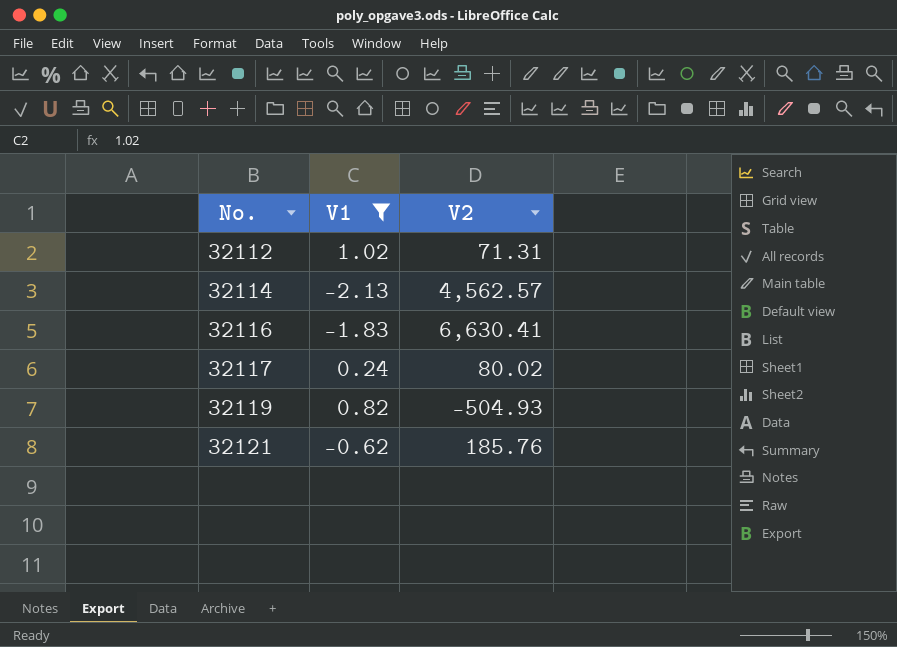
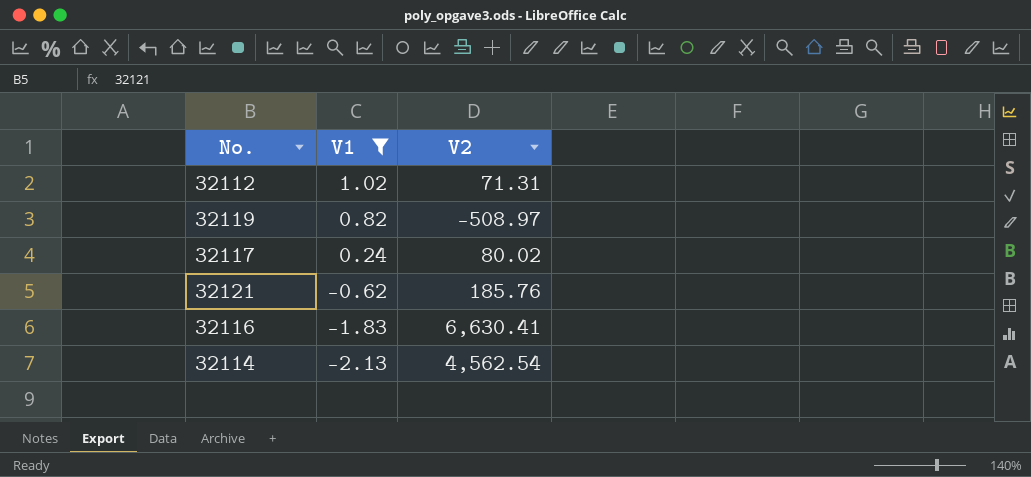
row order: No. ascending -> V1 descending
32119 | V2: -504.93 -> -508.97
32114 | V2: 4,562.57 -> 4,562.54

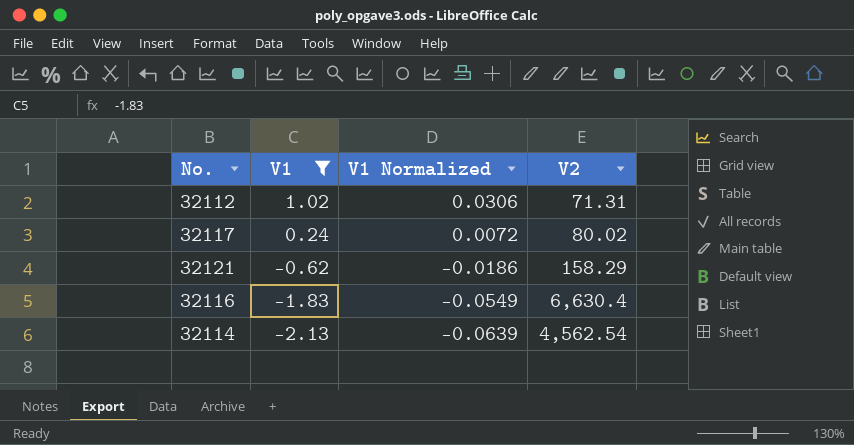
column V1 Normalized | formula: none -> [V1] * 0.03
row 32119: 0.82 | -508.97 -> none
32121 | V2: 185.76 -> 158.29
32116 | V2: 6,630.41 -> 6,630.4

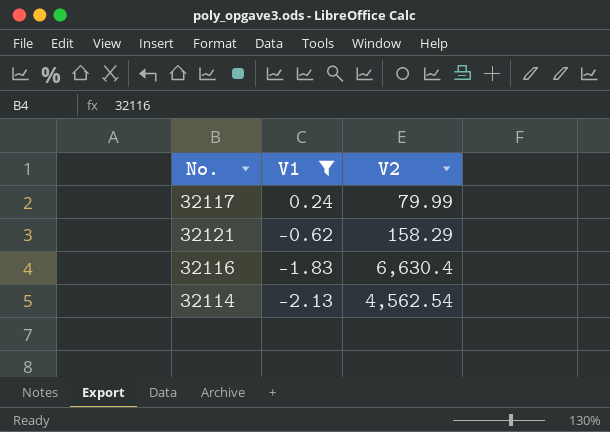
column V1 Normalized | formula: [V1] * 0.03 -> none
row 32112: 1.02 | 0.0306 | 71.31 -> none
32117 | V2: 80.02 -> 79.99

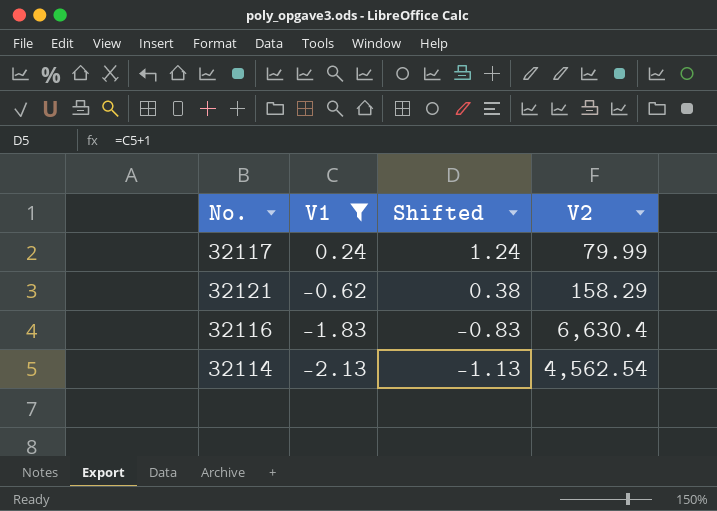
column Shifted | formula: none -> [V1] + 1

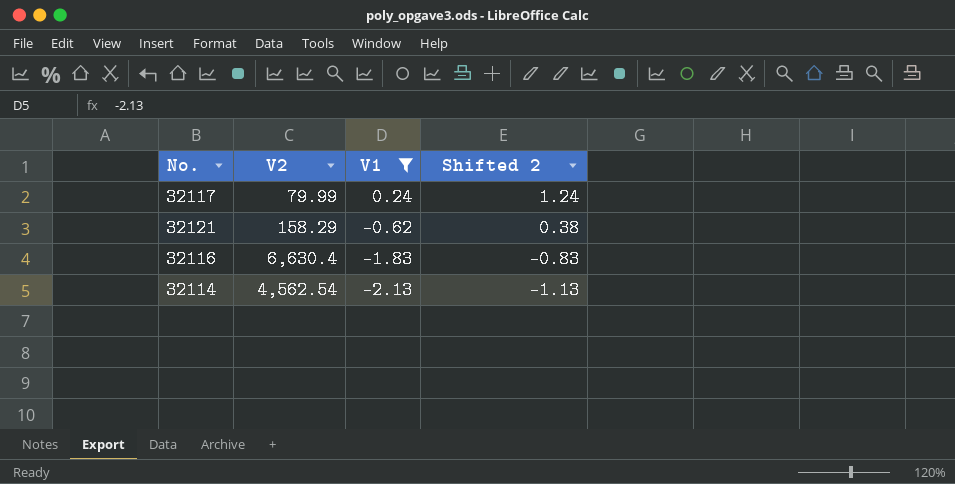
column V2 | position: 4 -> 2
column name: Shifted -> Shifted 2

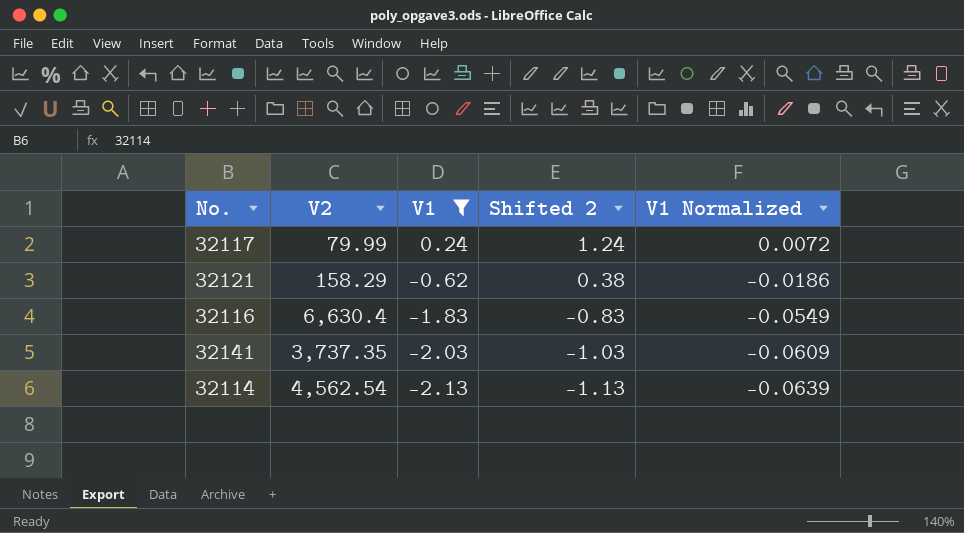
column V1 Normalized | formula: none -> [V1] * 0.03
row 32141: none -> 3,737.35 | -2.03 | -1.03 | -0.0609

